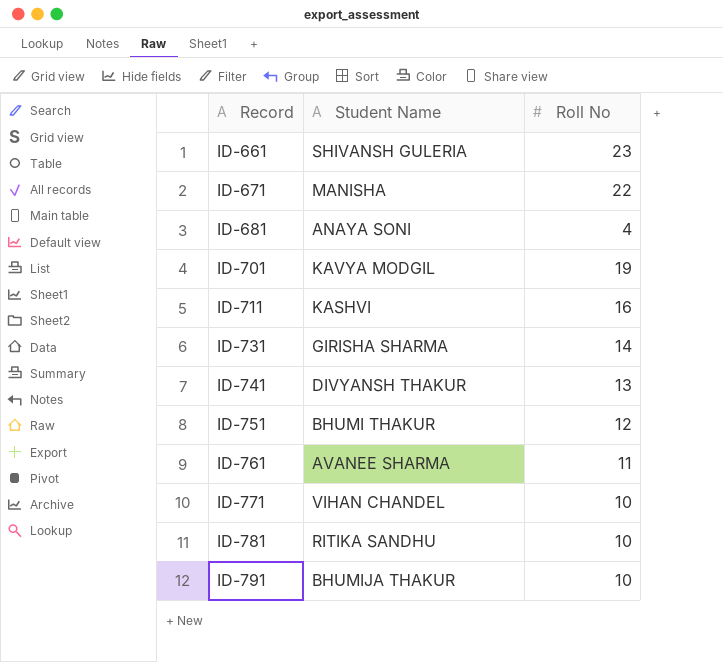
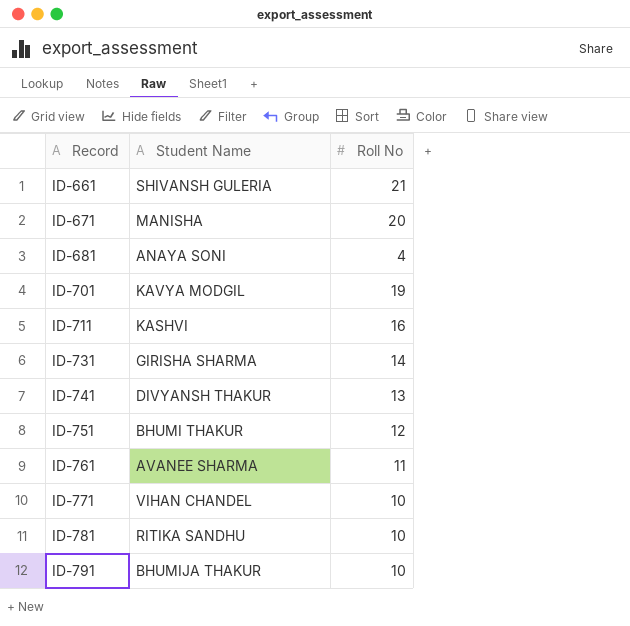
ID-661 | Roll No: 23 -> 21
ID-671 | Roll No: 22 -> 20

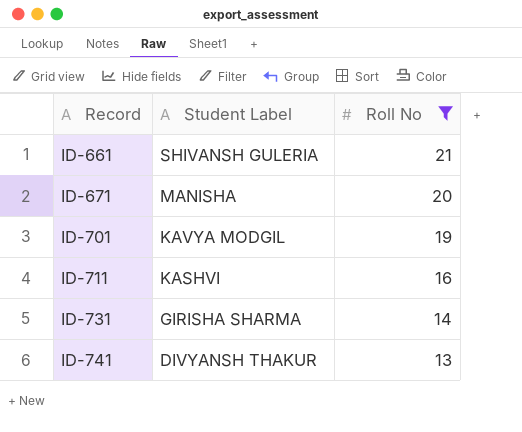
filter: none -> Roll No >= 13
column name: Student Name -> Student Label

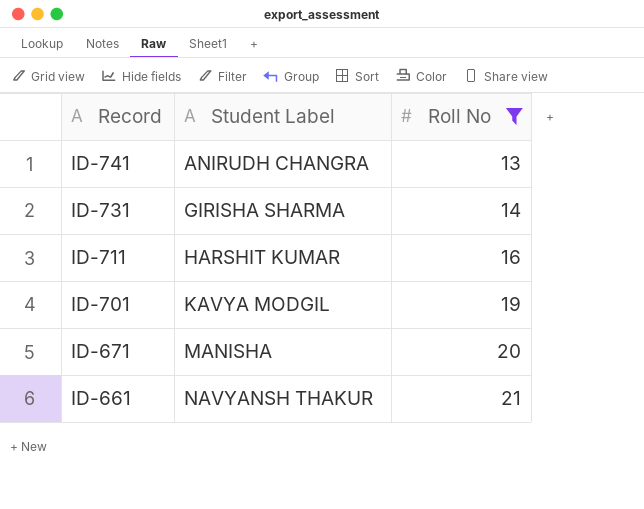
row order: Record ascending -> Record descending
ID-741 | Student Label: DIVYANSH THAKUR -> ANIRUDH CHANGRA
ID-711 | Student Label: KASHVI -> HARSHIT KUMAR
ID-661 | Student Label: SHIVANSH GULERIA -> NAVYANSH THAKUR

